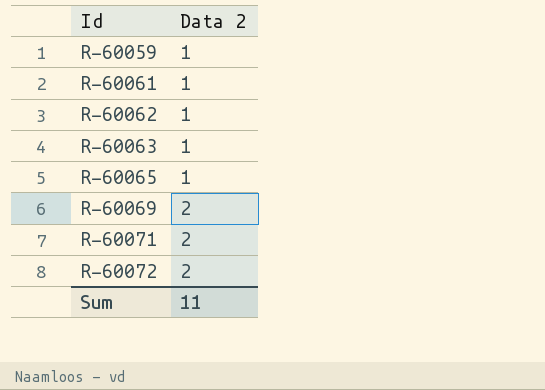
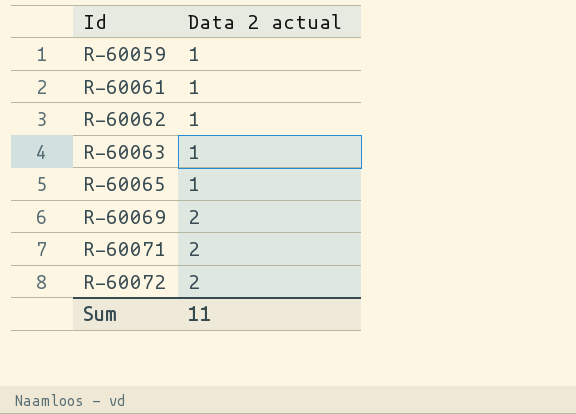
column name: Data 2 -> Data 2 actual

